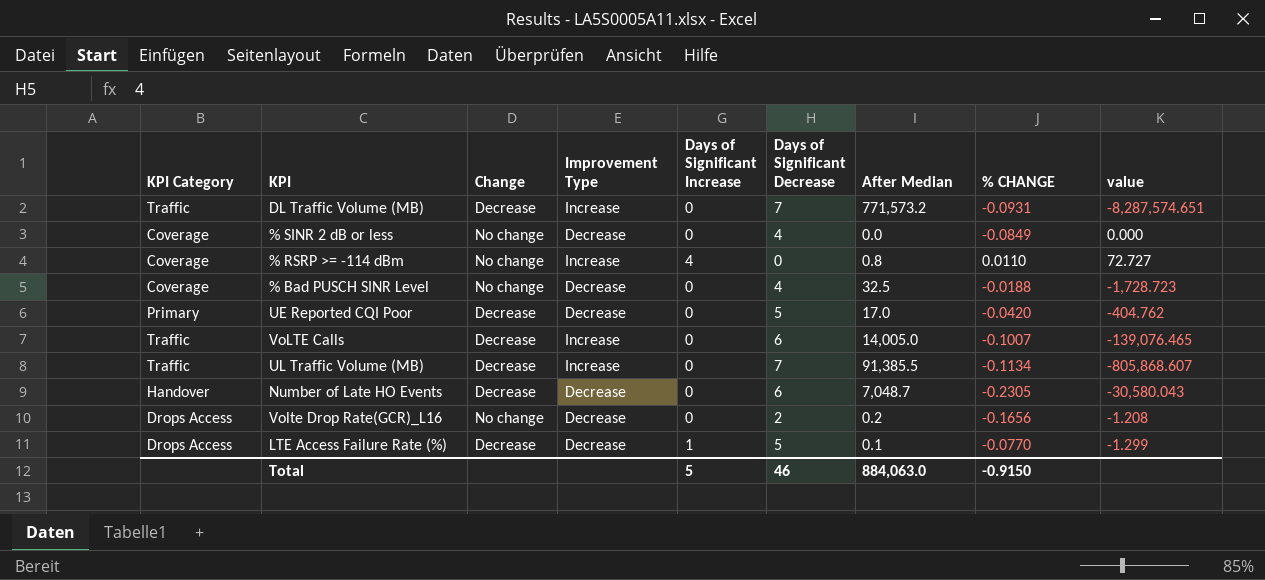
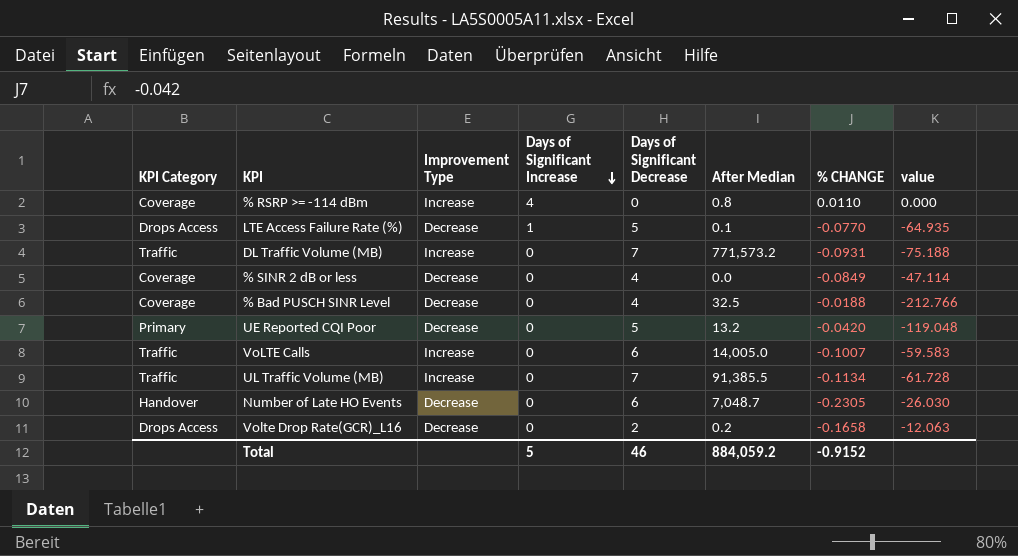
row order: none -> Days of Significant Increase descending
column Change | position: 3 -> none
column value | formula: [After Median] / [% CHANGE] -> [Days of Significant Decrease] / [% CHANGE]
UE Reported CQI Poor | After Median: 17.0 -> 13.2
Volte Drop Rate(GCR)_L16 | % CHANGE: -0.1656 -> -0.1658
Total | After Median: 884,063.0 -> 884,059.2
Total | % CHANGE: -0.9150 -> -0.9152

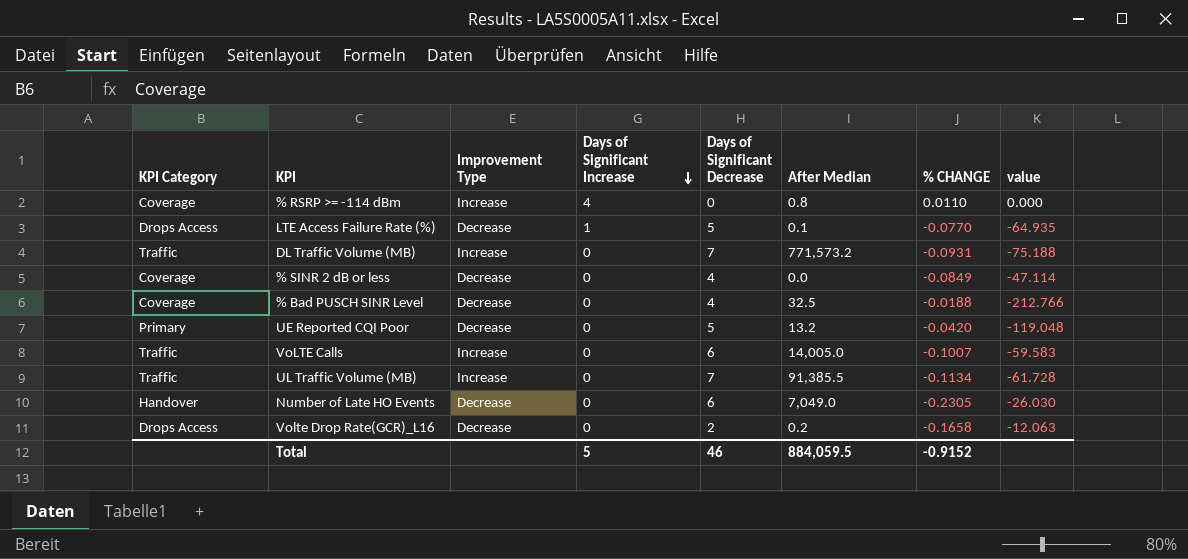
Number of Late HO Events | After Median: 7,048.7 -> 7,049.0
Total | After Median: 884,059.2 -> 884,059.5

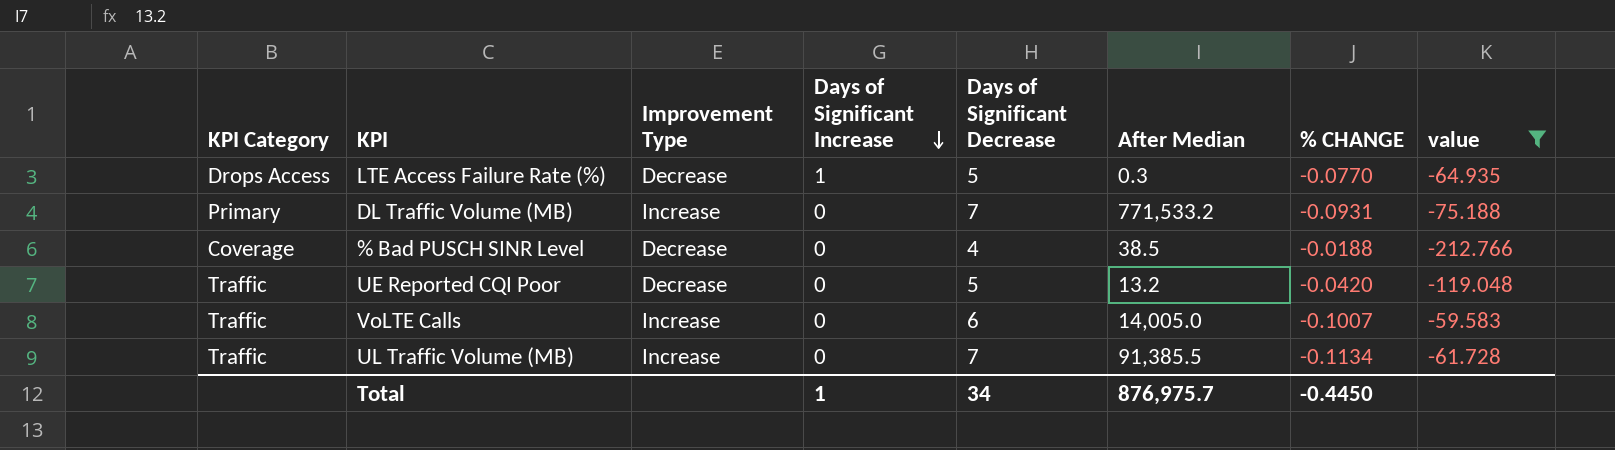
filter: none -> value <= -59.583
LTE Access Failure Rate (%) | After Median: 0.1 -> 0.3
DL Traffic Volume (MB) | KPI Category: Traffic -> Primary
DL Traffic Volume (MB) | After Median: 771,573.2 -> 771,533.2
% Bad PUSCH SINR Level | After Median: 32.5 -> 38.5
UE Reported CQI Poor | KPI Category: Primary -> Traffic
Total | Days of Significant Increase: 5 -> 1
Total | Days of Significant Decrease: 46 -> 34
Total | After Median: 884,059.5 -> 876,975.7
Total | % CHANGE: -0.9152 -> -0.4450

